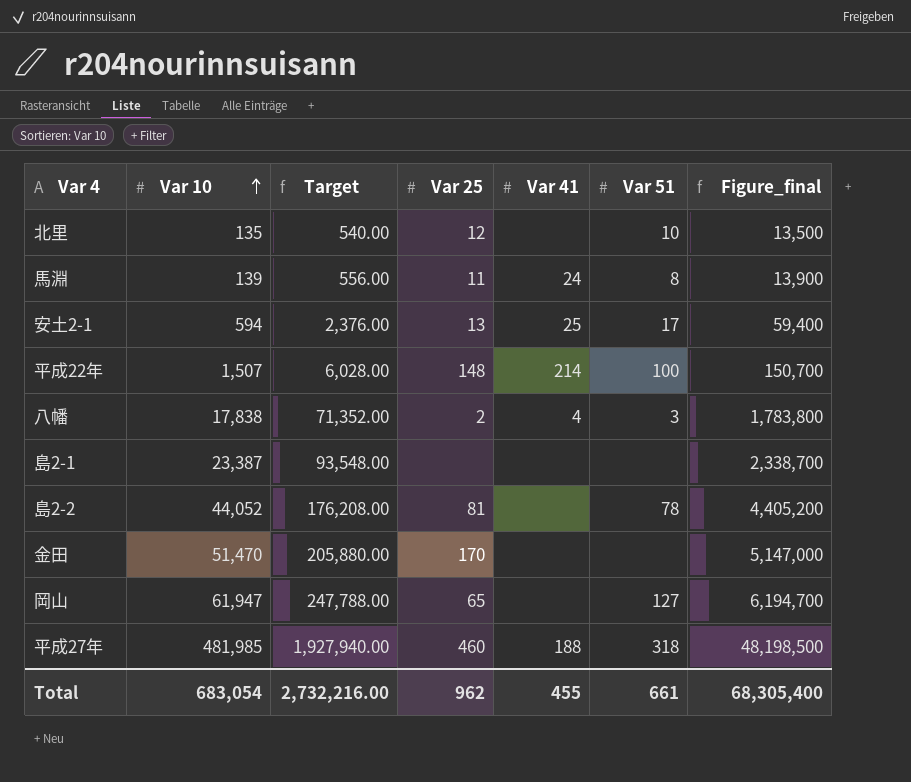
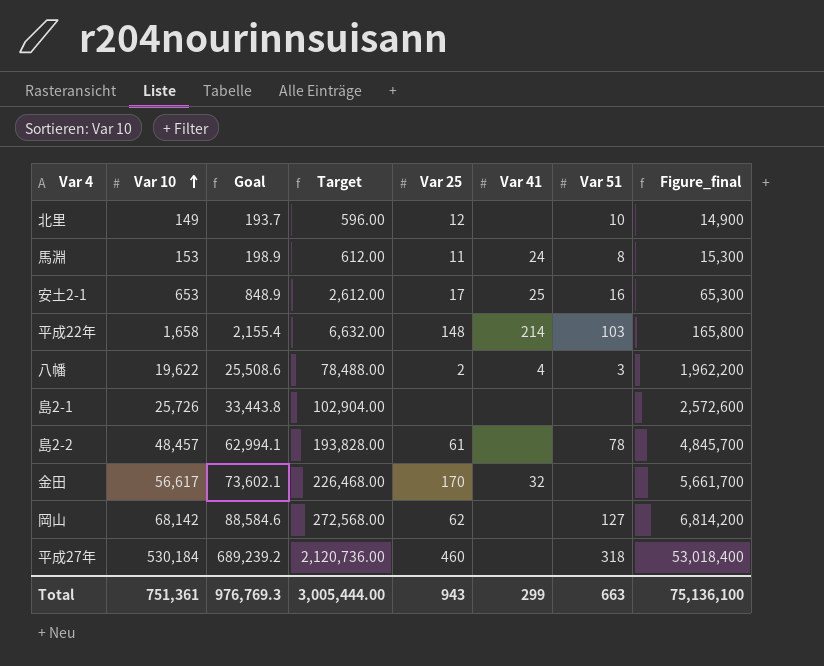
column Goal | formula: none -> [Var 10] * 1.3
北里 | Var 10: 135 -> 149
北里 | Target: 540.00 -> 596.00
北里 | Figure_final: 13,500 -> 14,900
馬淵 | Var 10: 139 -> 153
馬淵 | Target: 556.00 -> 612.00
馬淵 | Figure_final: 13,900 -> 15,300
安土2-1 | Var 10: 594 -> 653
安土2-1 | Target: 2,376.00 -> 2,612.00
安土2-1 | Var 25: 13 -> 17
安土2-1 | Var 51: 17 -> 16
安土2-1 | Figure_final: 59,400 -> 65,300
平成22年 | Var 10: 1,507 -> 1,658
平成22年 | Target: 6,028.00 -> 6,632.00
平成22年 | Var 51: 100 -> 103
平成22年 | Figure_final: 150,700 -> 165,800
八幡 | Var 10: 17,838 -> 19,622
八幡 | Target: 71,352.00 -> 78,488.00
八幡 | Figure_final: 1,783,800 -> 1,962,200
島2-1 | Var 10: 23,387 -> 25,726
島2-1 | Target: 93,548.00 -> 102,904.00
島2-1 | Figure_final: 2,338,700 -> 2,572,600
島2-2 | Var 10: 44,052 -> 48,457
島2-2 | Target: 176,208.00 -> 193,828.00
島2-2 | Var 25: 81 -> 61
島2-2 | Figure_final: 4,405,200 -> 4,845,700
金田 | Var 10: 51,470 -> 56,617
金田 | Target: 205,880.00 -> 226,468.00
金田 | Var 41: none -> 32
金田 | Figure_final: 5,147,000 -> 5,661,700
岡山 | Var 10: 61,947 -> 68,142
岡山 | Target: 247,788.00 -> 272,568.00
岡山 | Var 25: 65 -> 62
岡山 | Figure_final: 6,194,700 -> 6,814,200
平成27年 | Var 10: 481,985 -> 530,184
平成27年 | Target: 1,927,940.00 -> 2,120,736.00
平成27年 | Var 41: 188 -> none
平成27年 | Figure_final: 48,198,500 -> 53,018,400
Total | Var 10: 683,054 -> 751,361
Total | Target: 2,732,216.00 -> 3,005,444.00
Total | Var 25: 962 -> 943
Total | Var 41: 455 -> 299
Total | Var 51: 661 -> 663
Total | Figure_final: 68,305,400 -> 75,136,100

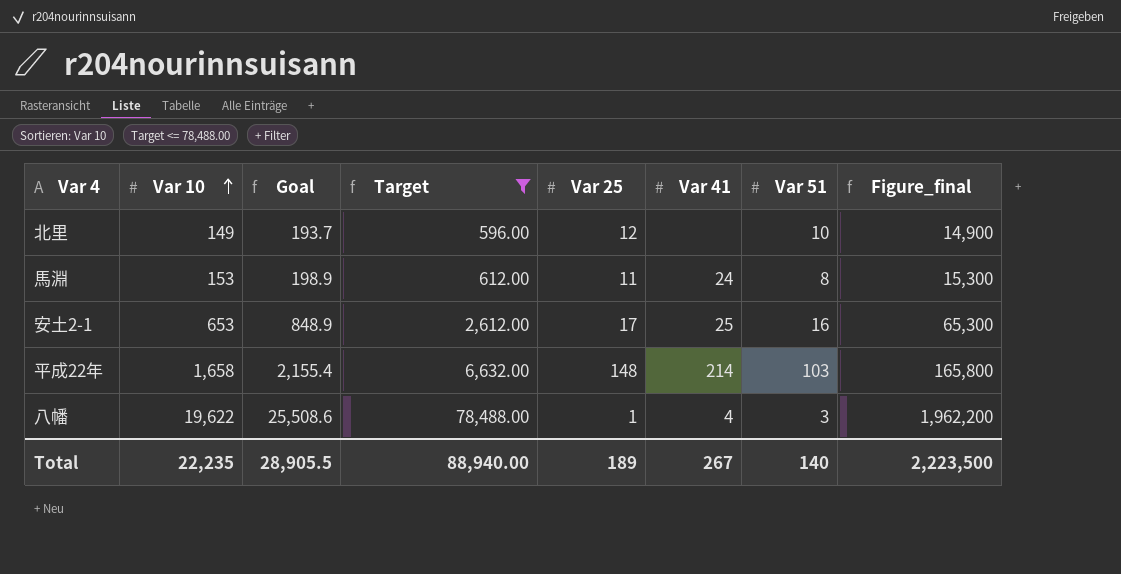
filter: none -> Target <= 78,488.00
八幡 | Var 25: 2 -> 1
Total | Var 10: 751,361 -> 22,235
Total | Goal: 976,769.3 -> 28,905.5
Total | Target: 3,005,444.00 -> 88,940.00
Total | Var 25: 943 -> 189
Total | Var 41: 299 -> 267
Total | Var 51: 663 -> 140
Total | Figure_final: 75,136,100 -> 2,223,500

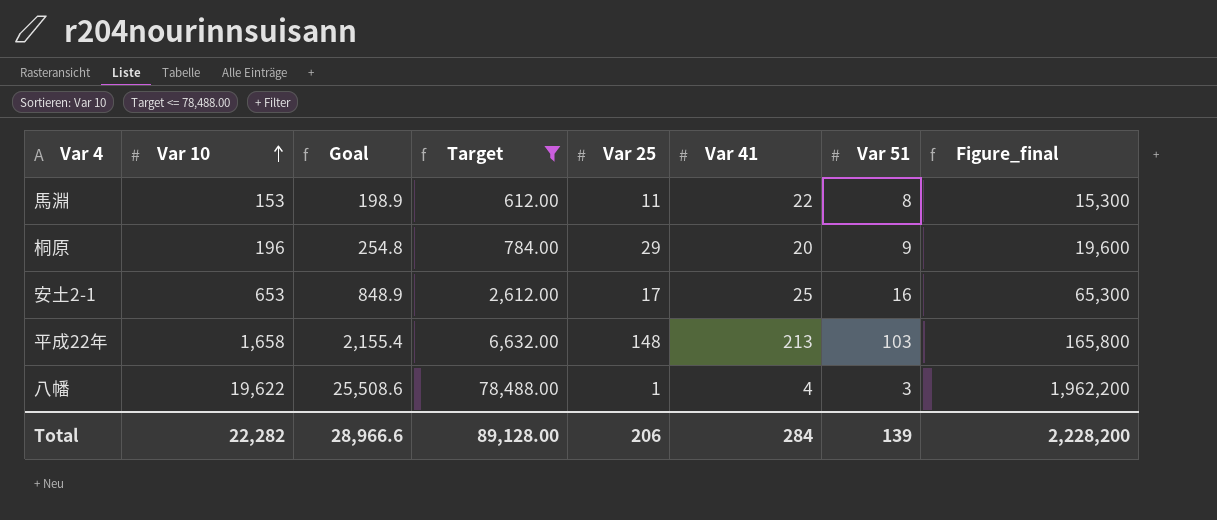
row 北里: 149 | 193.7 | 596.00 | 12 | none | 10 | 14,900 -> none
馬淵 | Var 41: 24 -> 22
row 桐原: none -> 196 | 254.8 | 784.00 | 29 | 20 | 9 | 19,600
平成22年 | Var 41: 214 -> 213
Total | Var 10: 22,235 -> 22,282
Total | Goal: 28,905.5 -> 28,966.6
Total | Target: 88,940.00 -> 89,128.00
Total | Var 25: 189 -> 206
Total | Var 41: 267 -> 284
Total | Var 51: 140 -> 139
Total | Figure_final: 2,223,500 -> 2,228,200

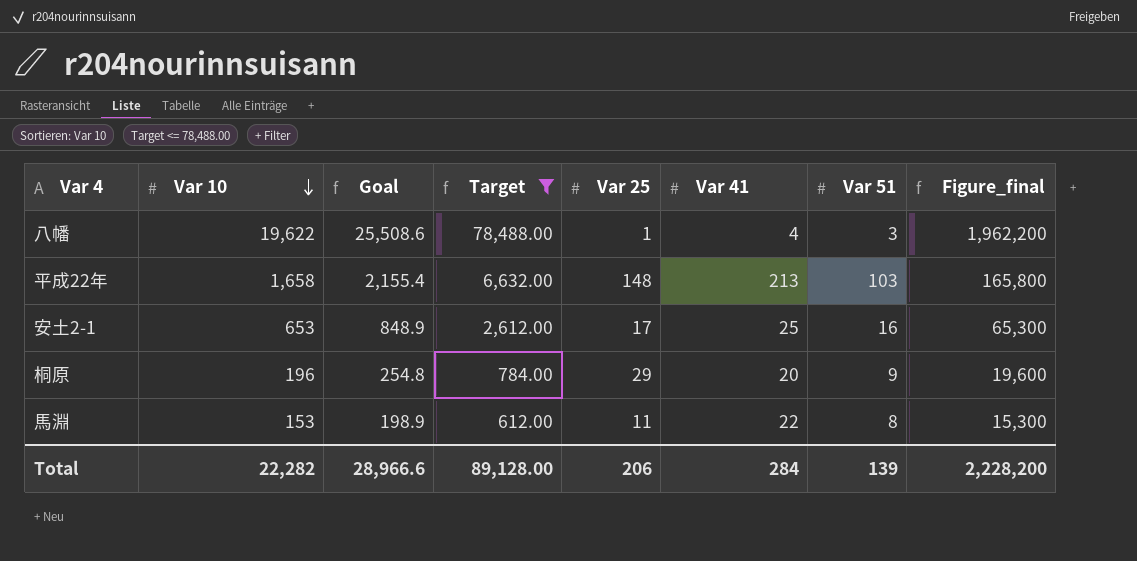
row order: Var 10 ascending -> Var 10 descending

